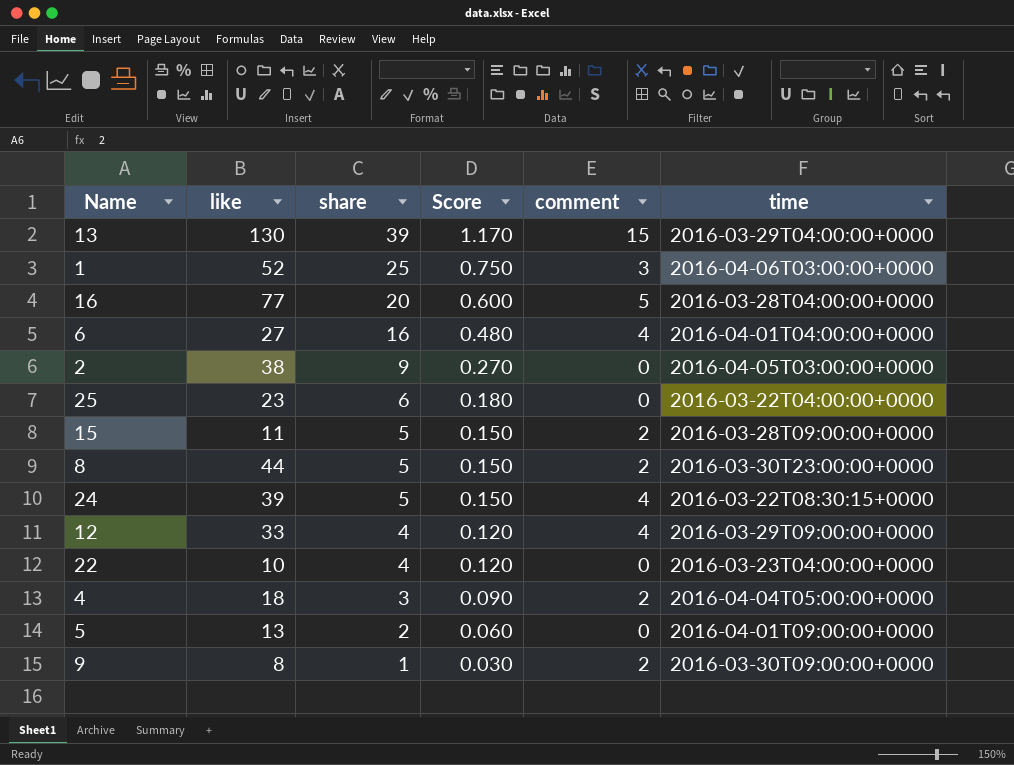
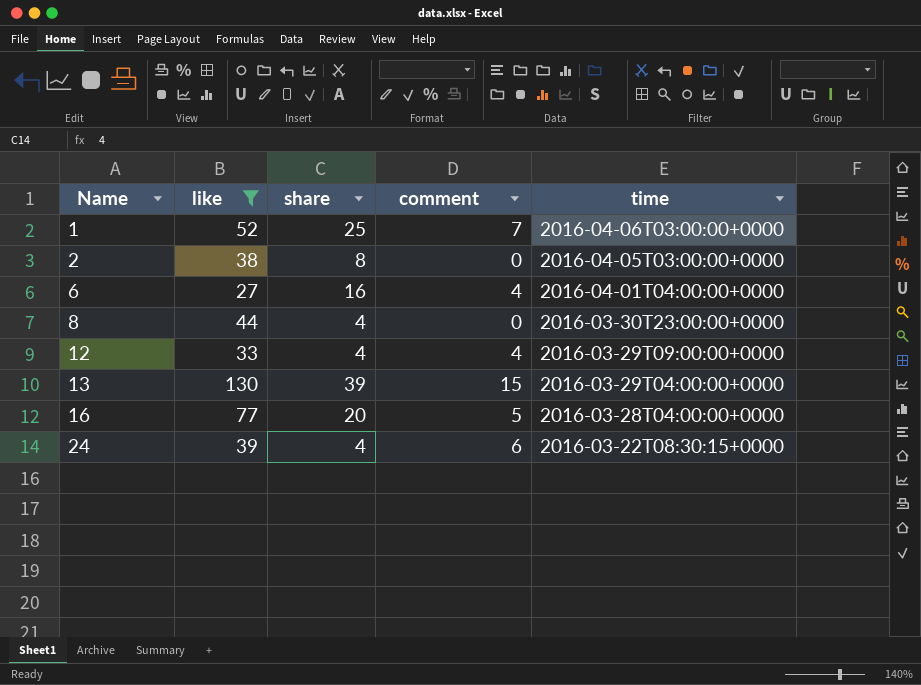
filter: none -> like >= 27
row order: share descending -> Name ascending
column Score | formula: [share] * 0.03 -> none
1 | comment: 3 -> 7
2 | share: 9 -> 8
8 | share: 5 -> 4
8 | comment: 2 -> 0
24 | share: 5 -> 4
24 | comment: 4 -> 6

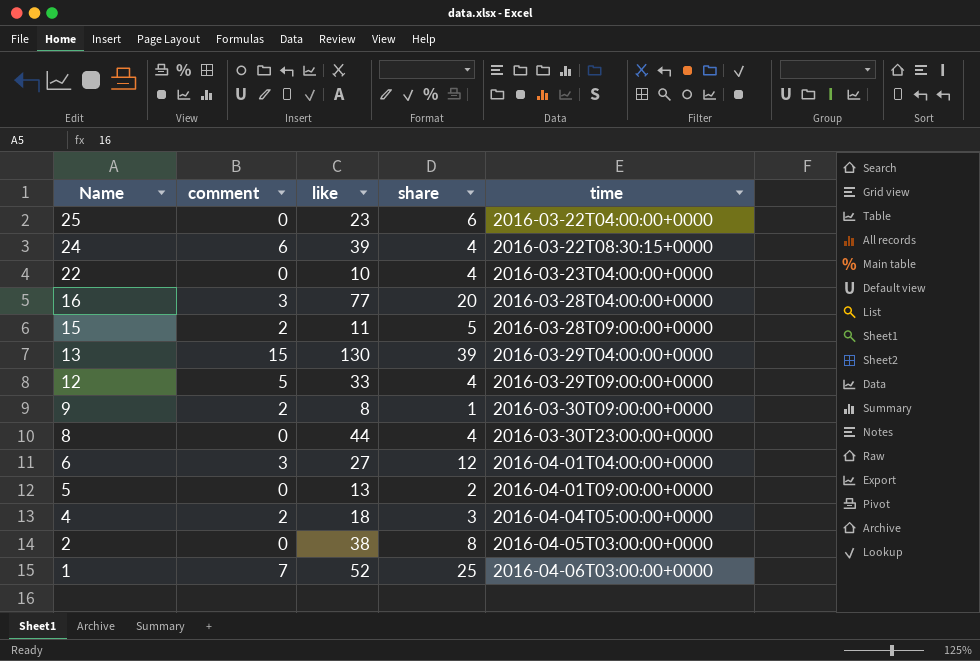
filter: like >= 27 -> none
row order: Name ascending -> Name descending
column comment | position: 4 -> 2
16 | comment: 5 -> 3
12 | comment: 4 -> 5
6 | comment: 4 -> 3
6 | share: 16 -> 12

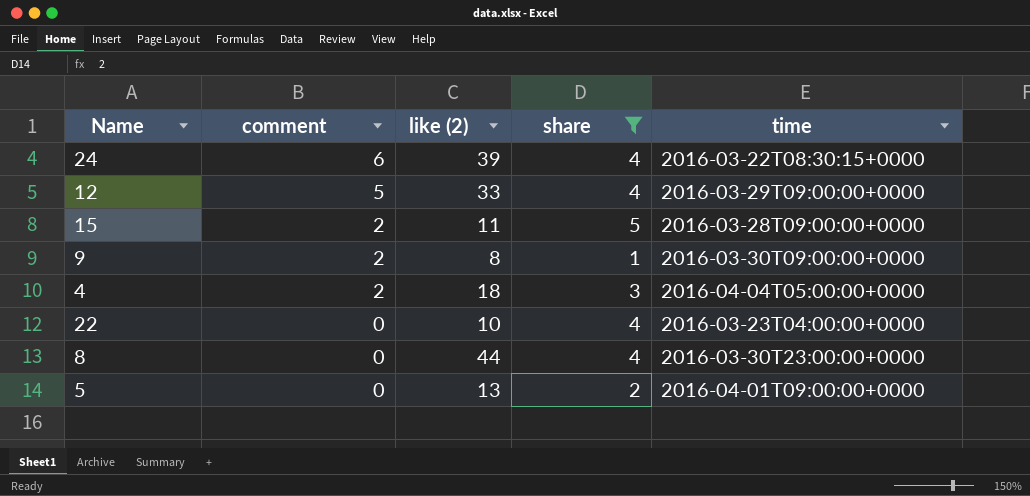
filter: none -> share <= 5
row order: Name descending -> comment descending
column name: like -> like (2)

